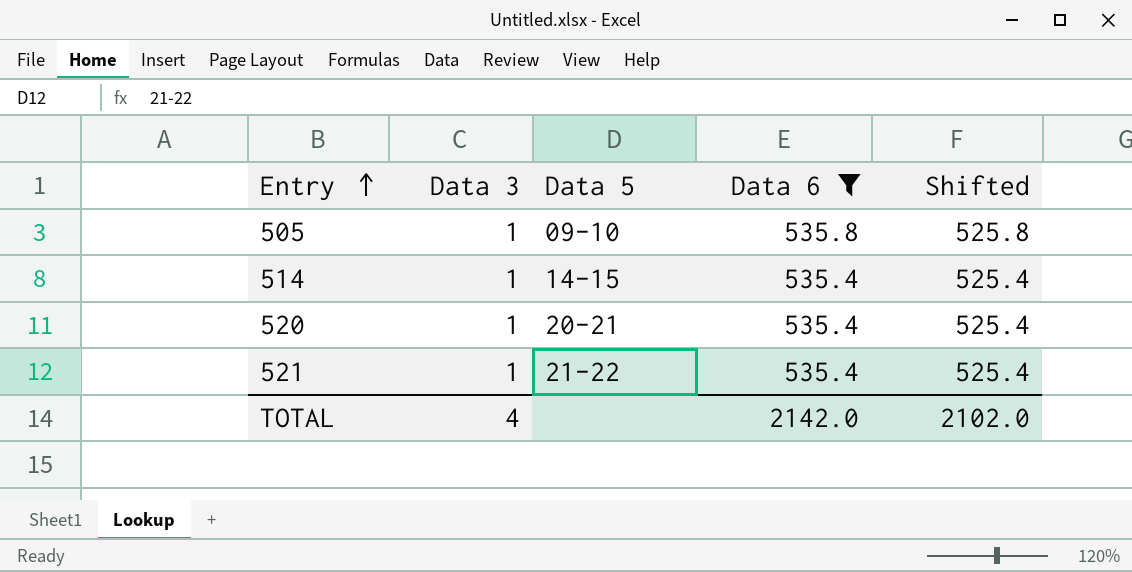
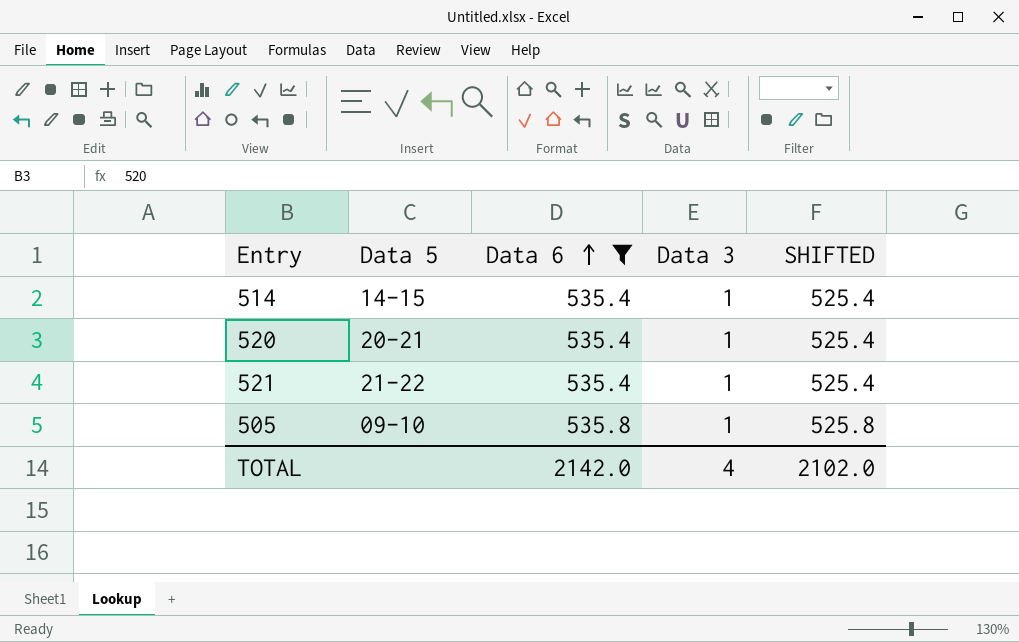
row order: Entry ascending -> Data 6 ascending
column Data 3 | position: 2 -> 4
column name: Shifted -> SHIFTED

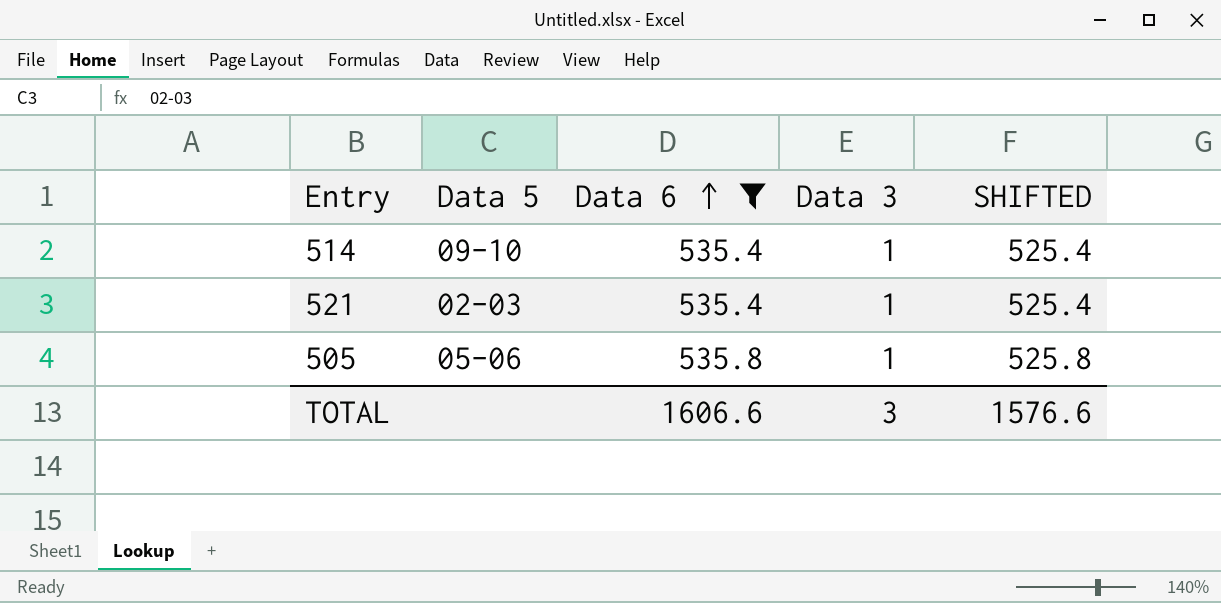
row 520: 20-21 | 535.4 | 1 | 525.4 -> none
514 | Data 5: 14-15 -> 09-10
521 | Data 5: 21-22 -> 02-03
505 | Data 5: 09-10 -> 05-06
TOTAL | Data 6: 2142.0 -> 1606.6
TOTAL | Data 3: 4 -> 3
TOTAL | SHIFTED: 2102.0 -> 1576.6

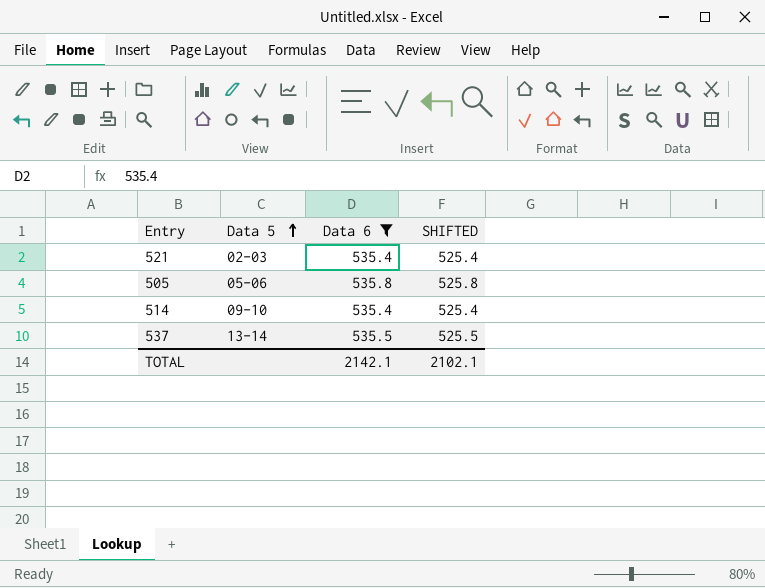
row order: Data 6 ascending -> Data 5 ascending
column Data 3 | position: 4 -> none
row 537: none -> 13-14 | 535.5 | 525.5
TOTAL | Data 6: 1606.6 -> 2142.1
TOTAL | SHIFTED: 1576.6 -> 2102.1

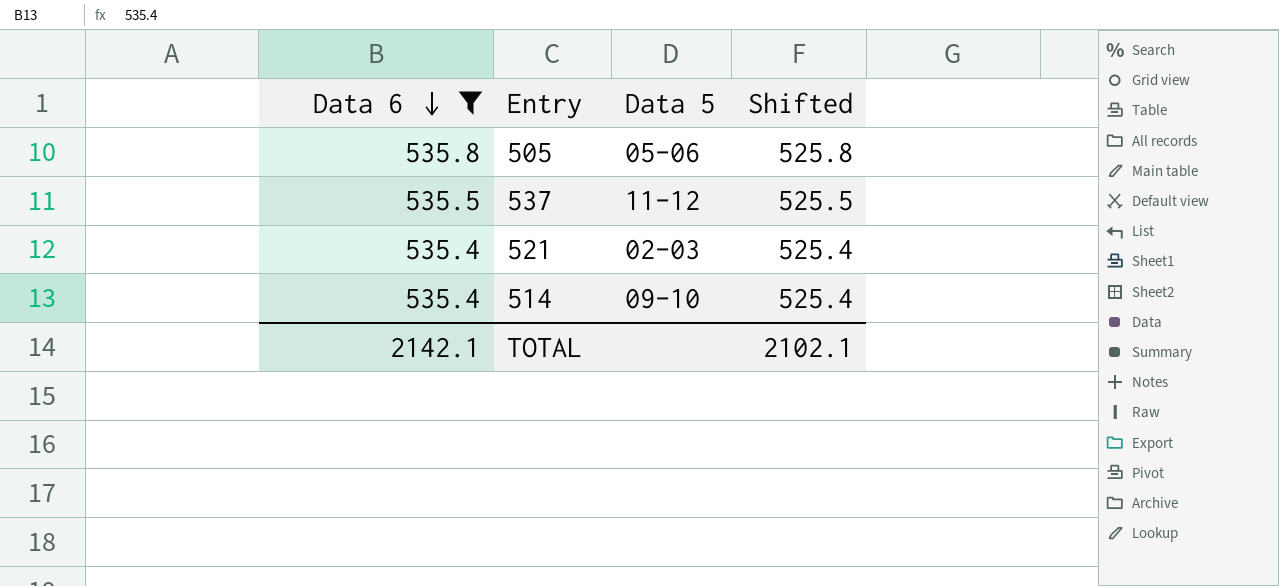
row order: Data 5 ascending -> Data 6 descending
column Data 6 | position: 3 -> 1
column name: SHIFTED -> Shifted
537 | Data 5: 13-14 -> 11-12

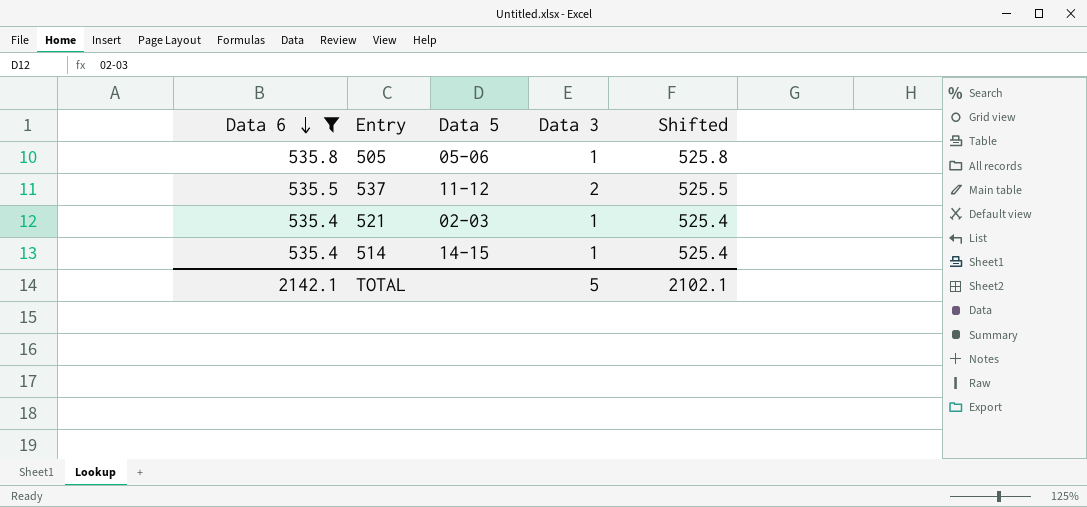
column Data 3 | position: none -> 4
514 | Data 5: 09-10 -> 14-15

